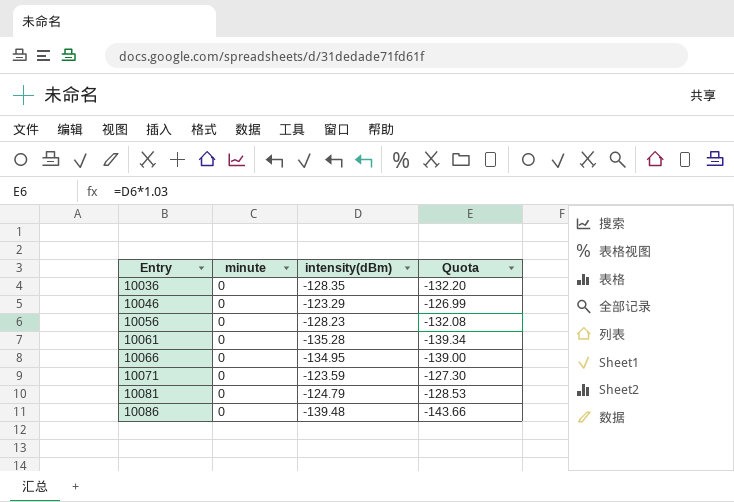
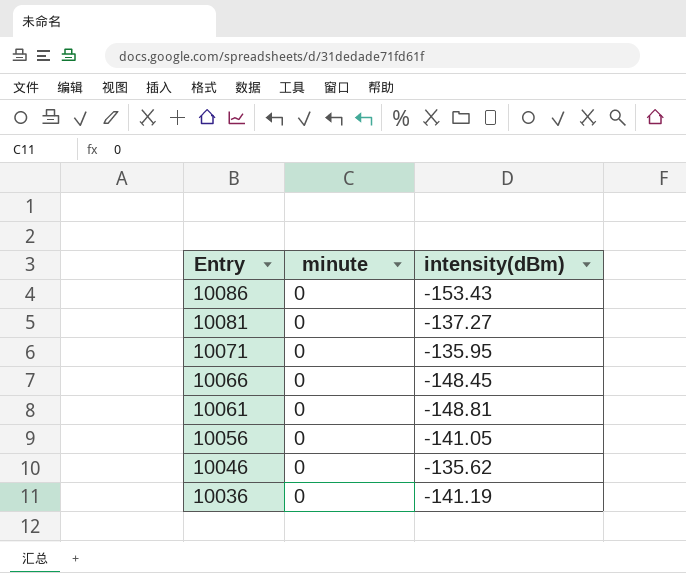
row order: Entry ascending -> Entry descending
column Quota | formula: [intensity(dBm)] * 1.03 -> none
10086 | intensity(dBm): -139.48 -> -153.43
10081 | intensity(dBm): -124.79 -> -137.27
10071 | intensity(dBm): -123.59 -> -135.95
10066 | intensity(dBm): -134.95 -> -148.45
10061 | intensity(dBm): -135.28 -> -148.81
10056 | intensity(dBm): -128.23 -> -141.05
10046 | intensity(dBm): -123.29 -> -135.62
10036 | intensity(dBm): -128.35 -> -141.19

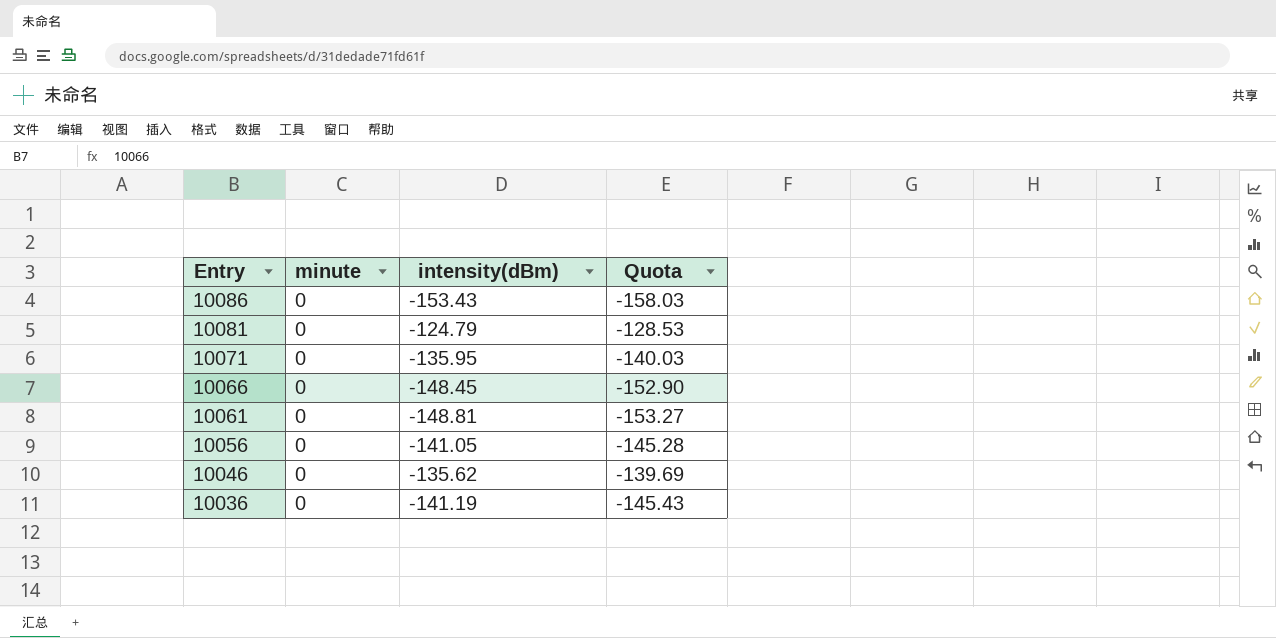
column Quota | formula: none -> [intensity(dBm)] * 1.03
10081 | intensity(dBm): -137.27 -> -124.79

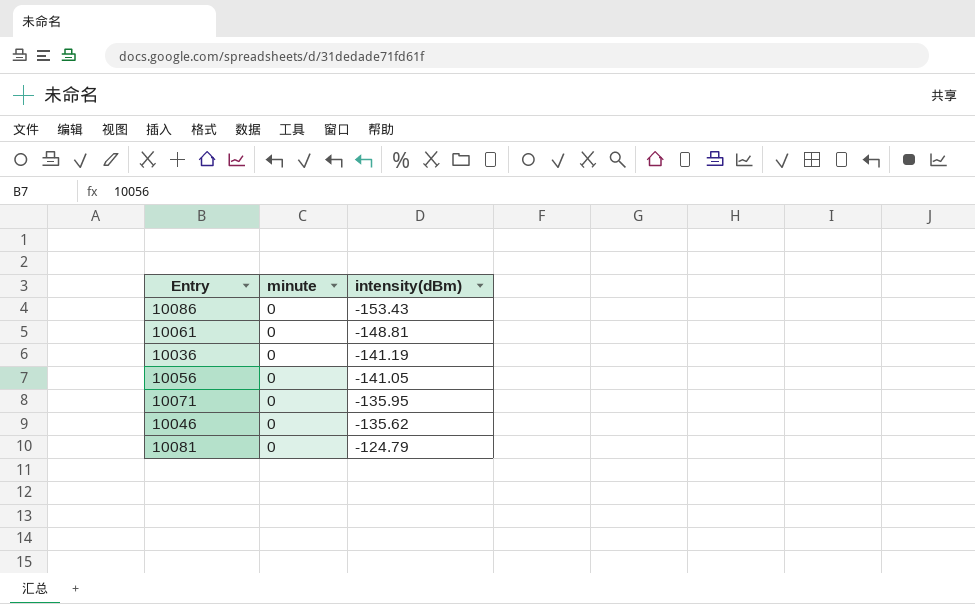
row order: Entry descending -> intensity(dBm) ascending
column Quota | formula: [intensity(dBm)] * 1.03 -> none
row 10066: 0 | -148.45 | -152.90 -> none

